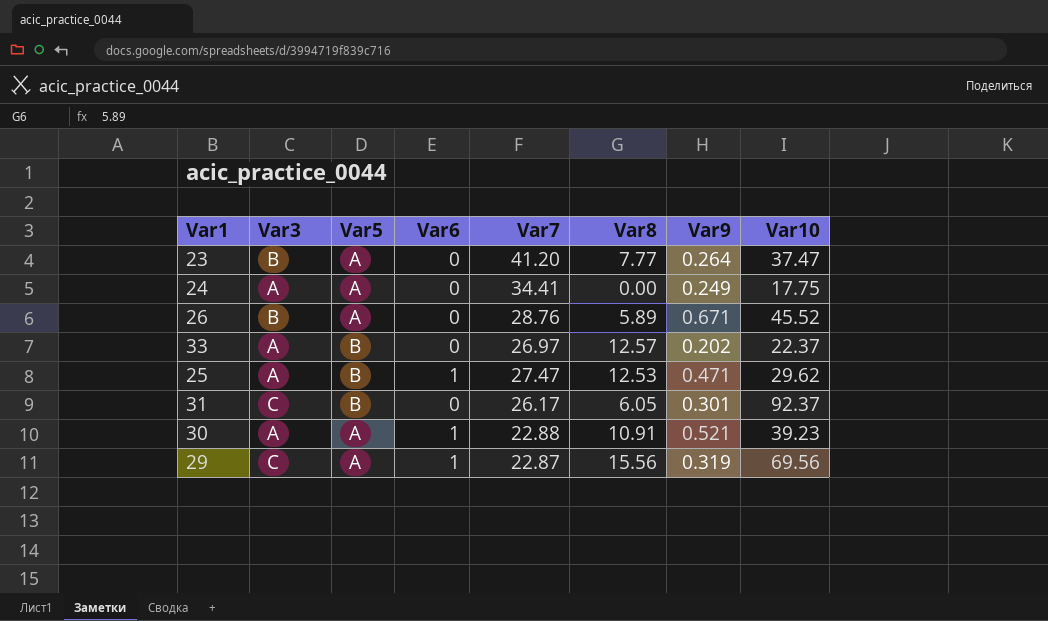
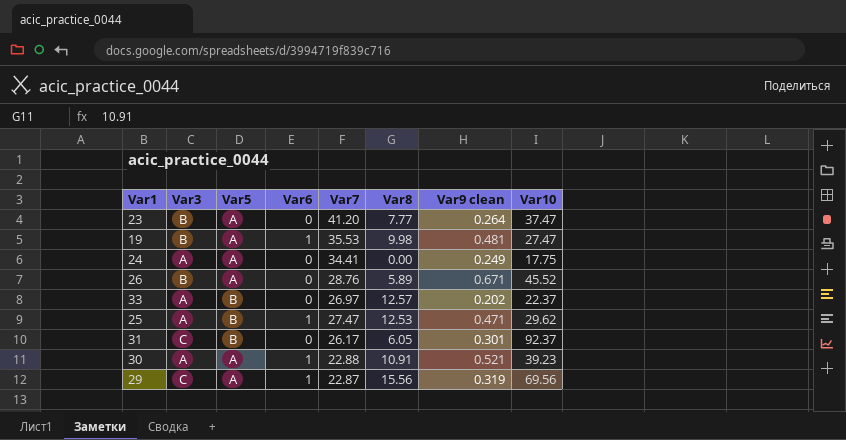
column name: Var9 -> Var9 clean
row 19: none -> B | A | 1 | 35.53 | 9.98 | 0.481 | 27.47

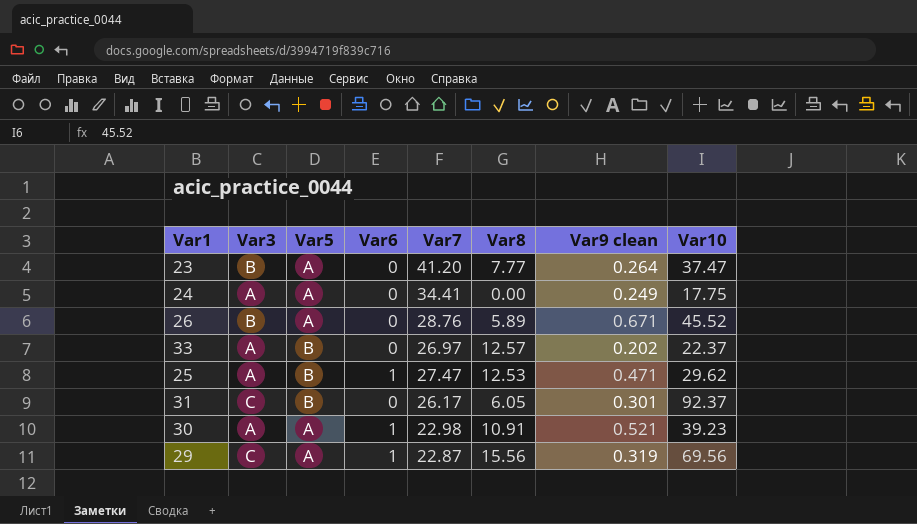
row 19: B | A | 1 | 35.53 | 9.98 | 0.481 | 27.47 -> none
30 | Var7: 22.88 -> 22.98

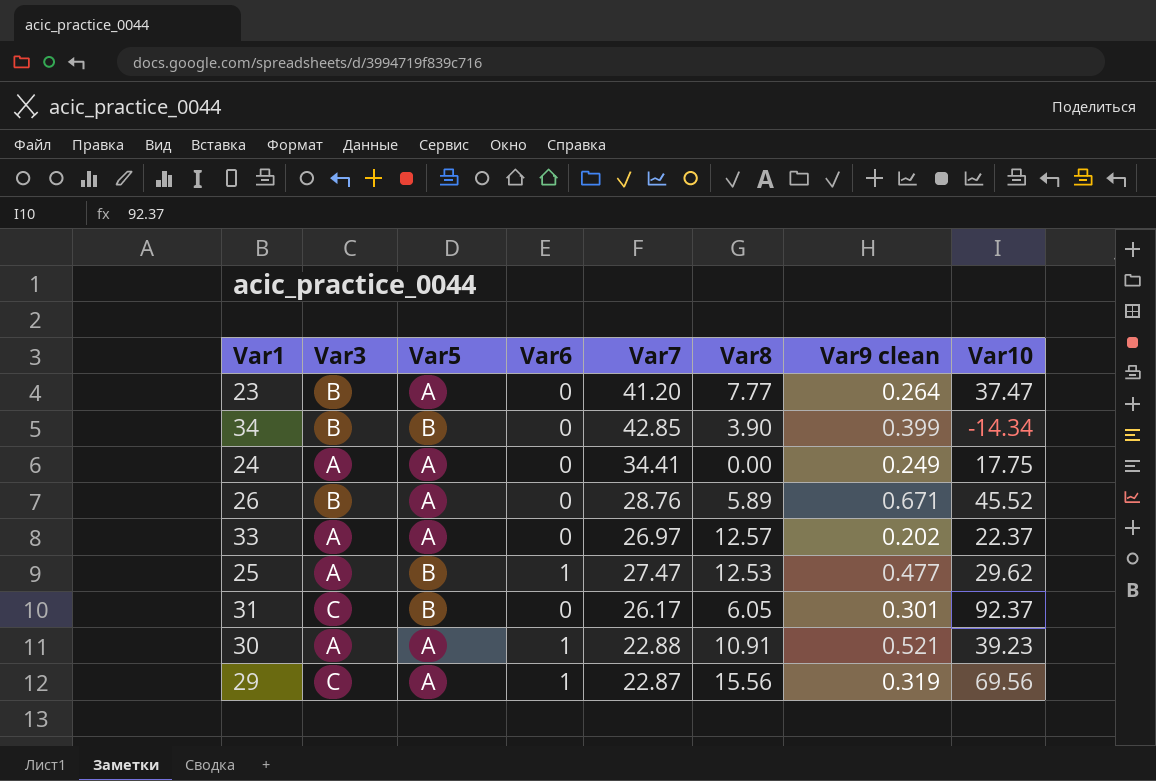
row 34: none -> B | B | 0 | 42.85 | 3.90 | 0.399 | -14.34
33 | Var5: B -> A
25 | Var9 clean: 0.471 -> 0.477
30 | Var7: 22.98 -> 22.88

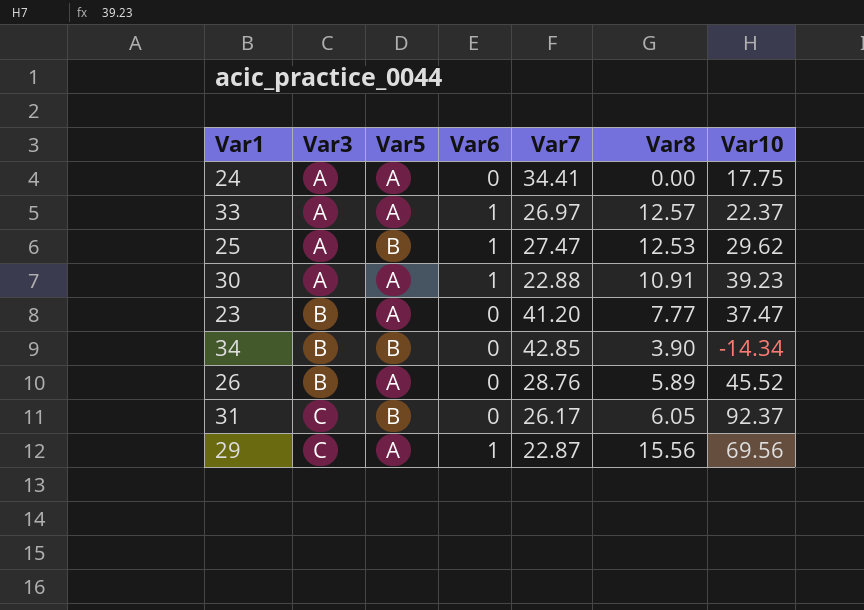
row order: none -> Var3 ascending
column Var9 clean | position: 7 -> none
33 | Var6: 0 -> 1

